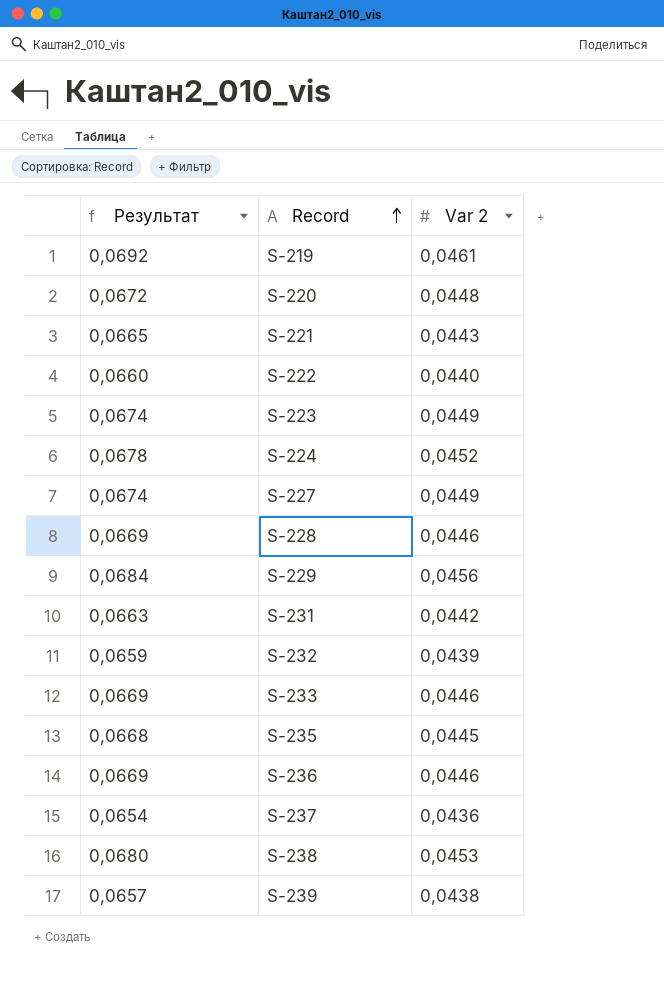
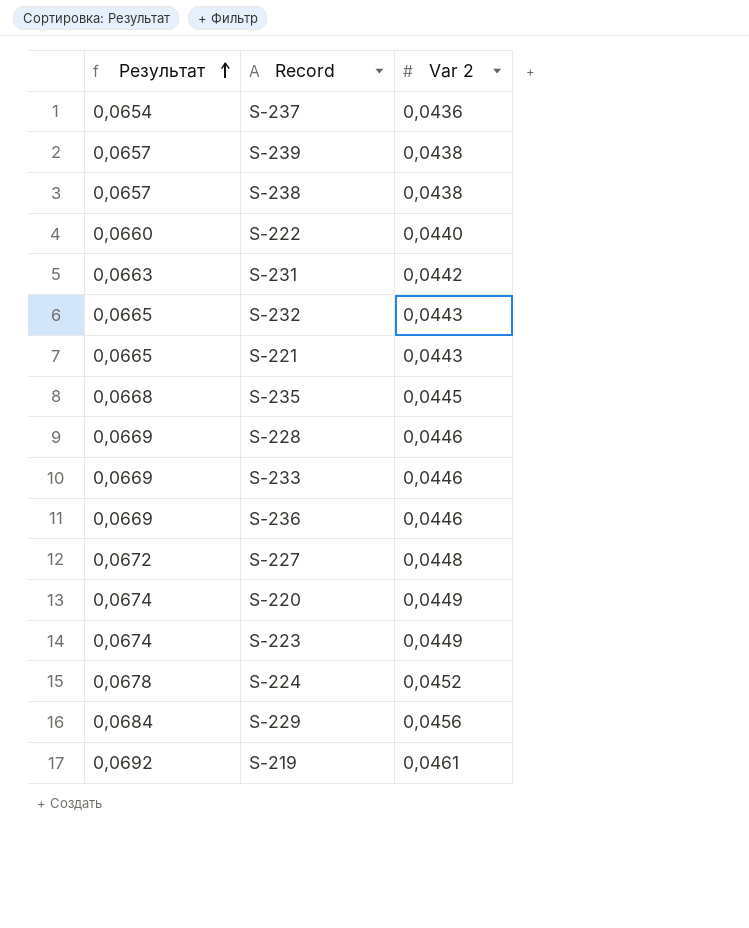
row order: Record ascending -> Результат ascending
S-238 | Результат: 0,0680 -> 0,0657
S-238 | Var 2: 0,0453 -> 0,0438
S-232 | Результат: 0,0659 -> 0,0665
S-232 | Var 2: 0,0439 -> 0,0443
S-227 | Результат: 0,0674 -> 0,0672
S-227 | Var 2: 0,0449 -> 0,0448
S-220 | Результат: 0,0672 -> 0,0674
S-220 | Var 2: 0,0448 -> 0,0449

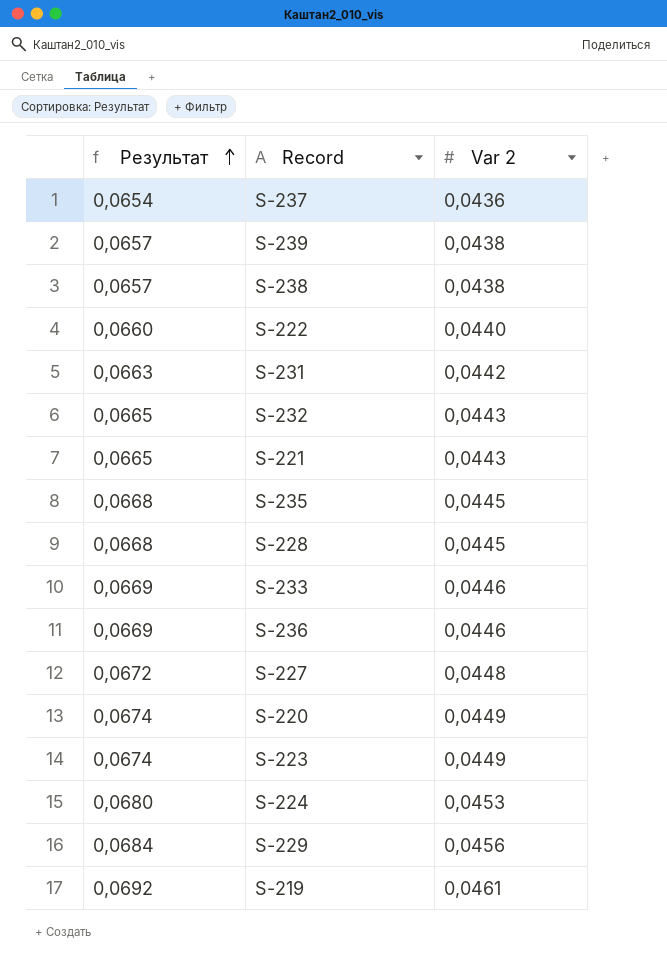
S-228 | Результат: 0,0669 -> 0,0668
S-228 | Var 2: 0,0446 -> 0,0445
S-224 | Результат: 0,0678 -> 0,0680
S-224 | Var 2: 0,0452 -> 0,0453

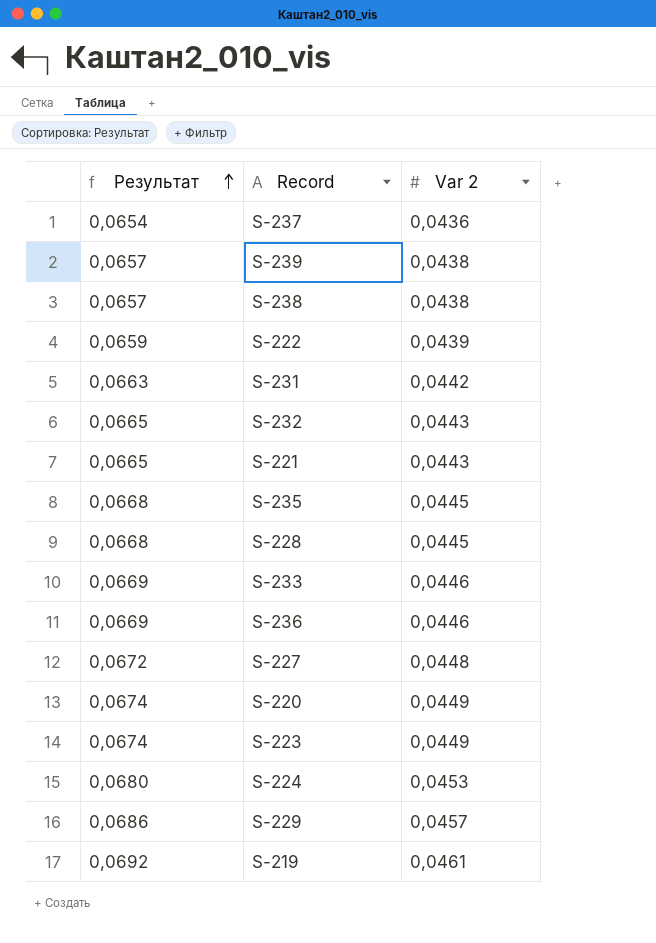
S-222 | Результат: 0,0660 -> 0,0659
S-222 | Var 2: 0,0440 -> 0,0439
S-229 | Результат: 0,0684 -> 0,0686
S-229 | Var 2: 0,0456 -> 0,0457

